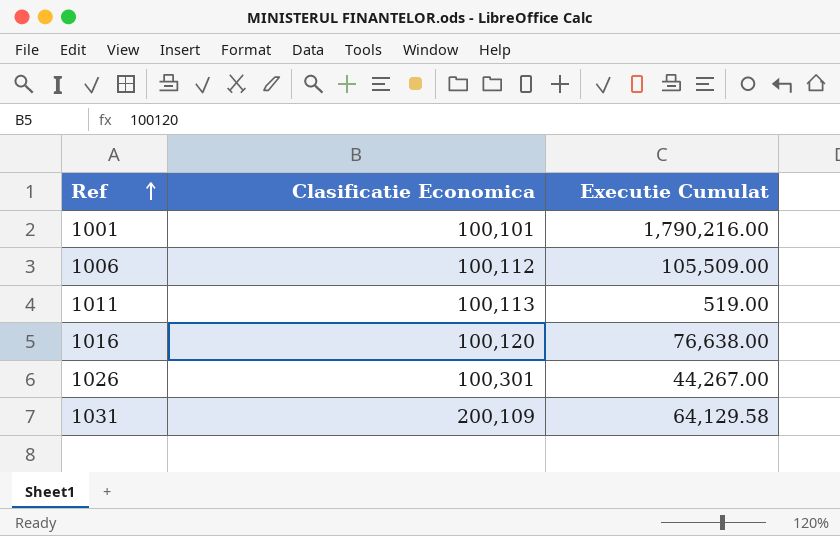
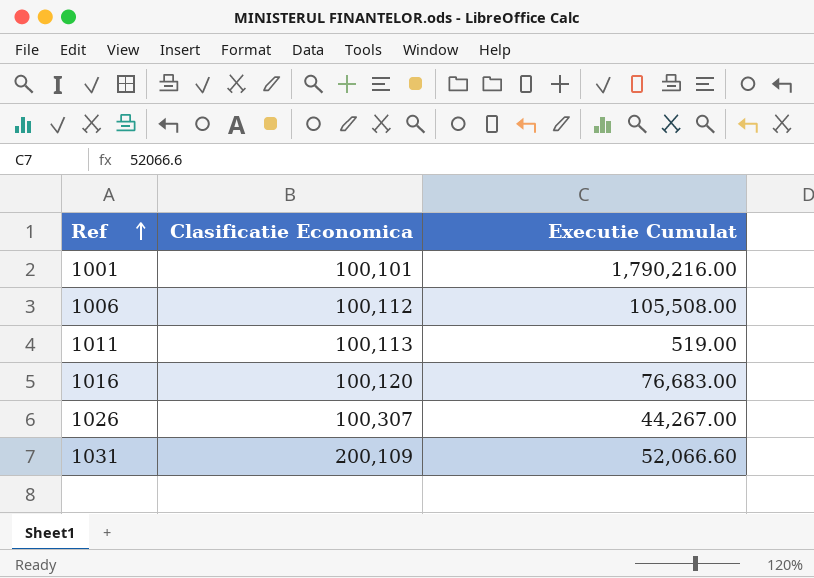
1006 | Executie Cumulat: 105,509.00 -> 105,508.00
1016 | Executie Cumulat: 76,638.00 -> 76,683.00
1026 | Clasificatie Economica: 100,301 -> 100,307
1031 | Executie Cumulat: 64,129.58 -> 52,066.60

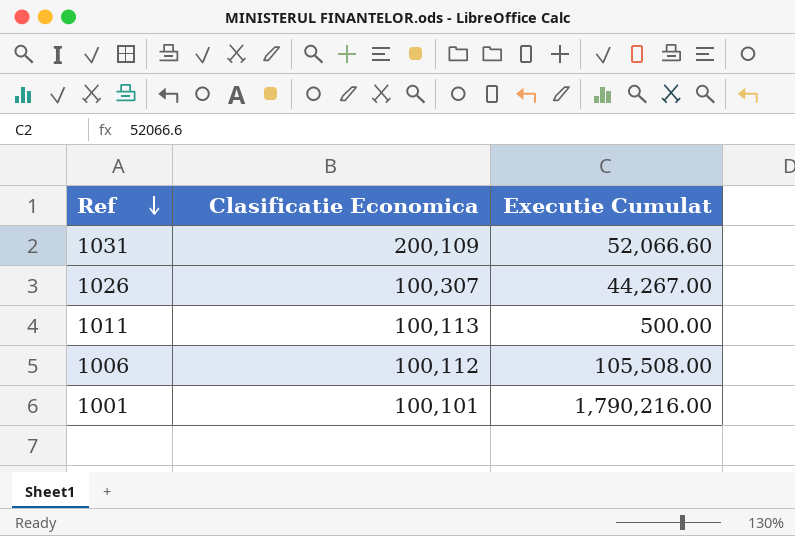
row order: Ref ascending -> Ref descending
row 1016: 100,120 | 76,683.00 -> none
1011 | Executie Cumulat: 519.00 -> 500.00

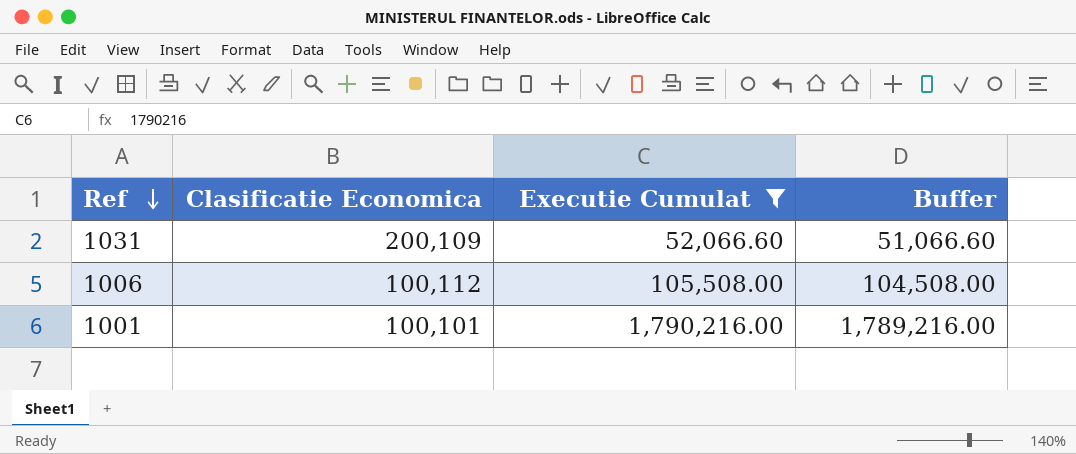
filter: none -> Executie Cumulat >= 52,066.60
column Buffer | formula: none -> [Executie Cumulat] - 1000

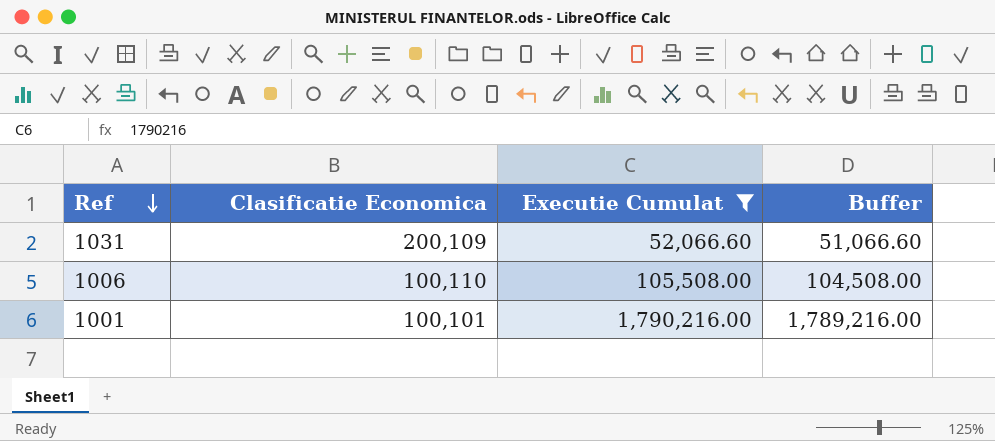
1006 | Clasificatie Economica: 100,112 -> 100,110

